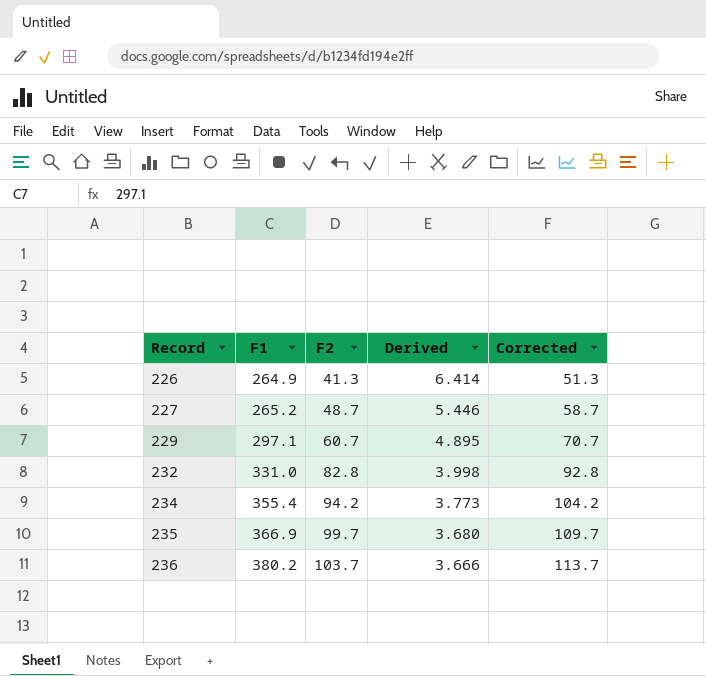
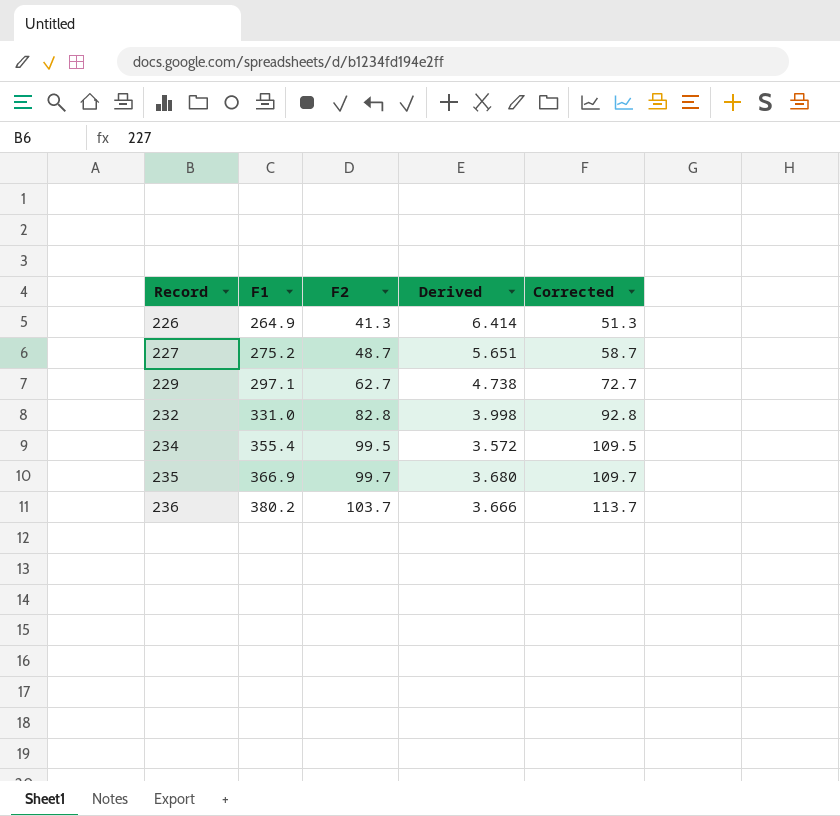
227 | F1: 265.2 -> 275.2
227 | Derived: 5.446 -> 5.651
229 | F2: 60.7 -> 62.7
229 | Derived: 4.895 -> 4.738
229 | Corrected: 70.7 -> 72.7
234 | F2: 94.2 -> 99.5
234 | Derived: 3.773 -> 3.572
234 | Corrected: 104.2 -> 109.5

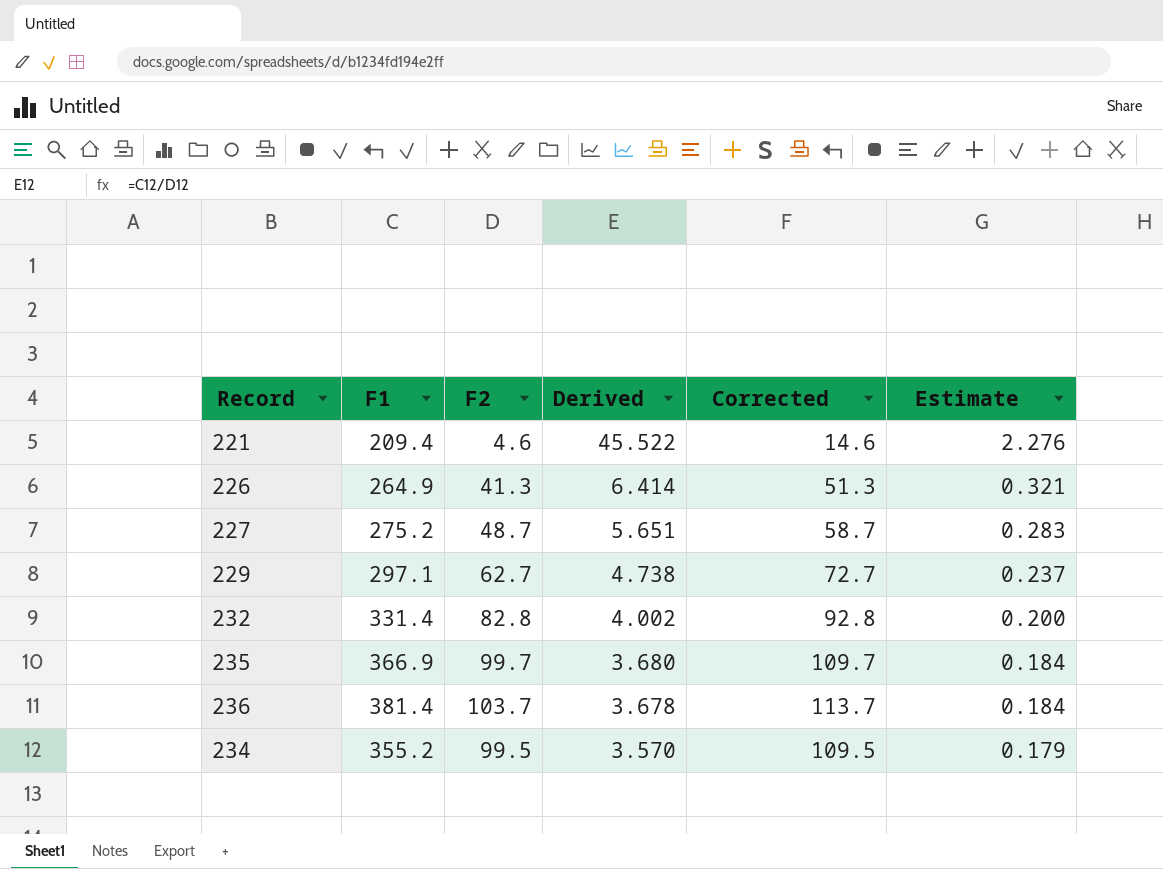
row order: Record ascending -> Derived descending
column Estimate | formula: none -> [Derived] * 0.05
row 221: none -> 209.4 | 4.6 | 45.522 | 14.6 | 2.276
232 | F1: 331.0 -> 331.4
232 | Derived: 3.998 -> 4.002
236 | F1: 380.2 -> 381.4
236 | Derived: 3.666 -> 3.678
234 | F1: 355.4 -> 355.2
234 | Derived: 3.572 -> 3.570

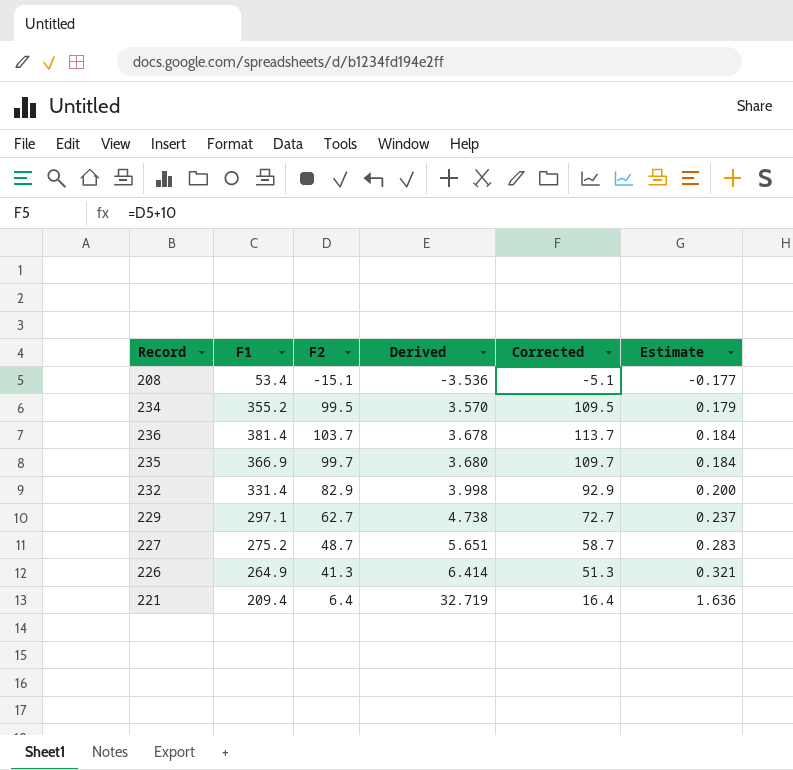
row order: Derived descending -> Derived ascending
row 208: none -> 53.4 | -15.1 | -3.536 | -5.1 | -0.177
232 | F2: 82.8 -> 82.9
232 | Derived: 4.002 -> 3.998
232 | Corrected: 92.8 -> 92.9
221 | F2: 4.6 -> 6.4
221 | Derived: 45.522 -> 32.719
221 | Corrected: 14.6 -> 16.4
221 | Estimate: 2.276 -> 1.636

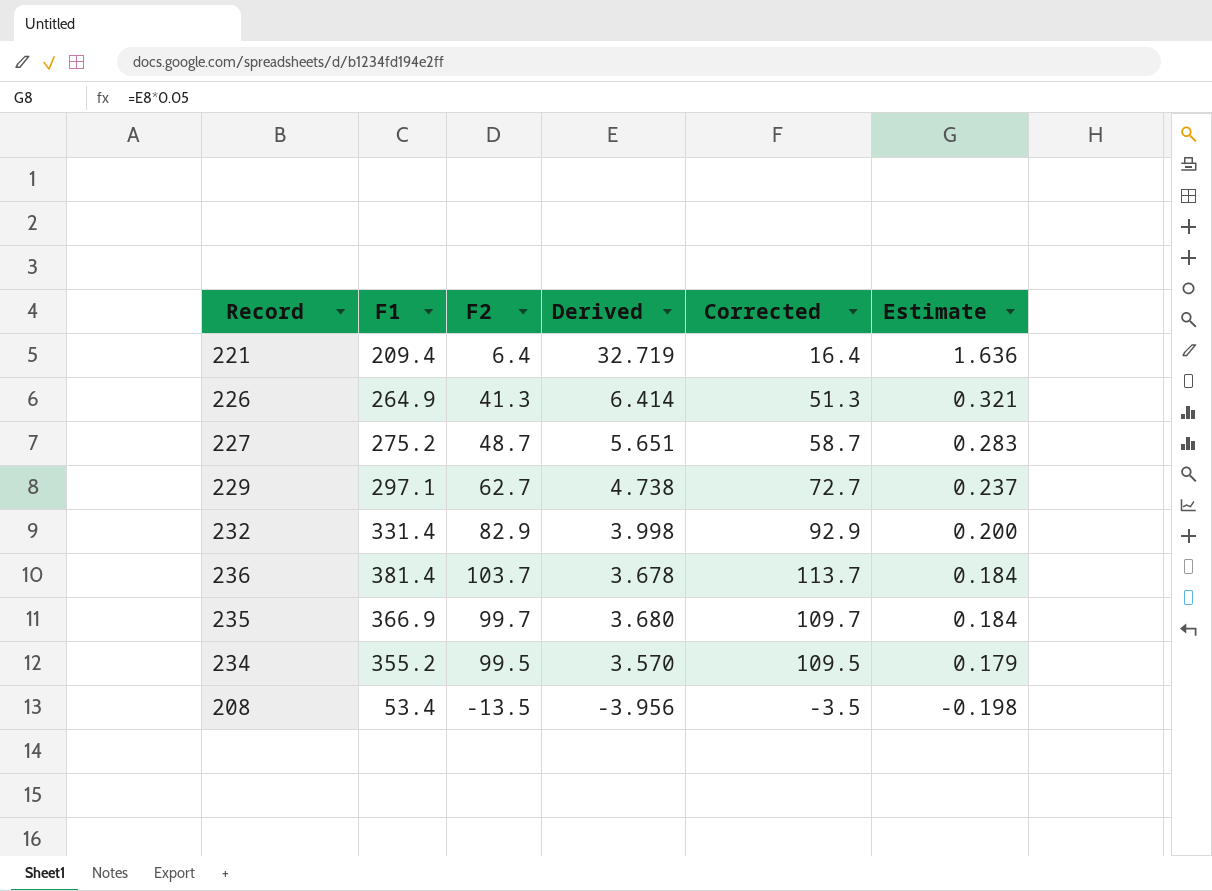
row order: Derived ascending -> Estimate descending
208 | F2: -15.1 -> -13.5
208 | Derived: -3.536 -> -3.956
208 | Corrected: -5.1 -> -3.5
208 | Estimate: -0.177 -> -0.198

